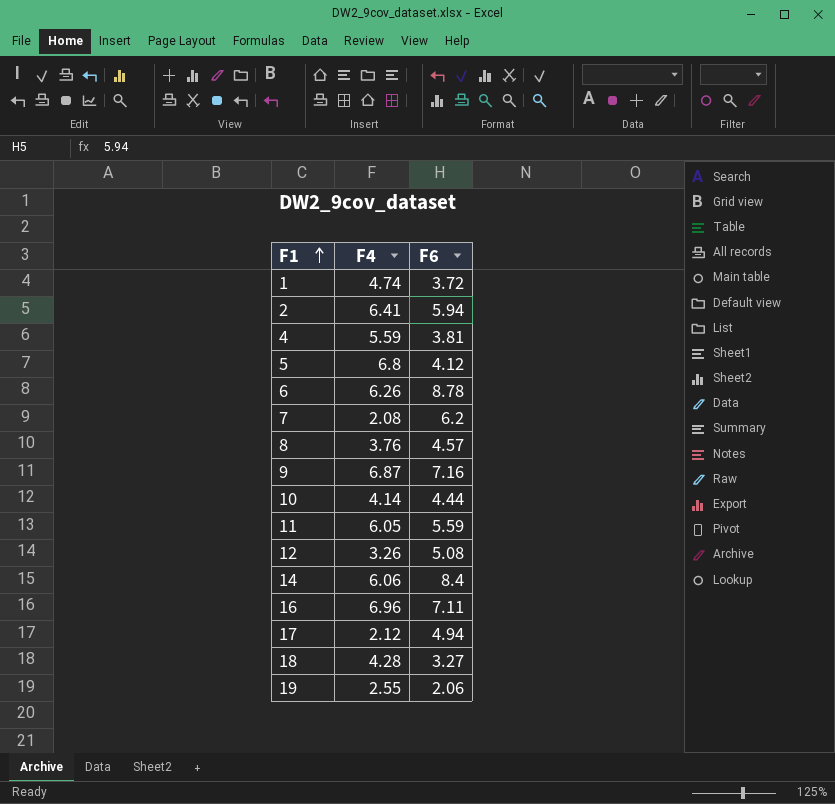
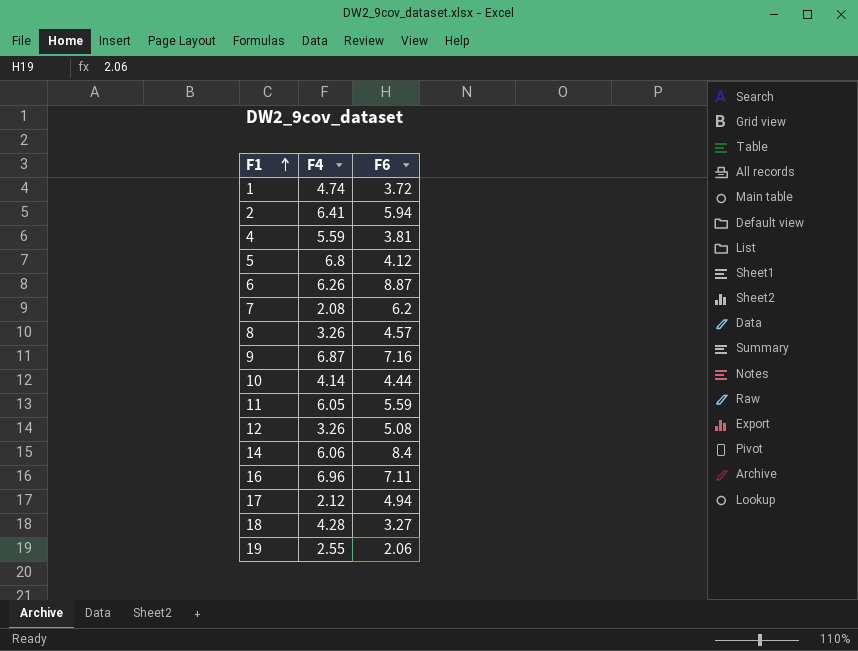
6 | F6: 8.78 -> 8.87
8 | F4: 3.76 -> 3.26

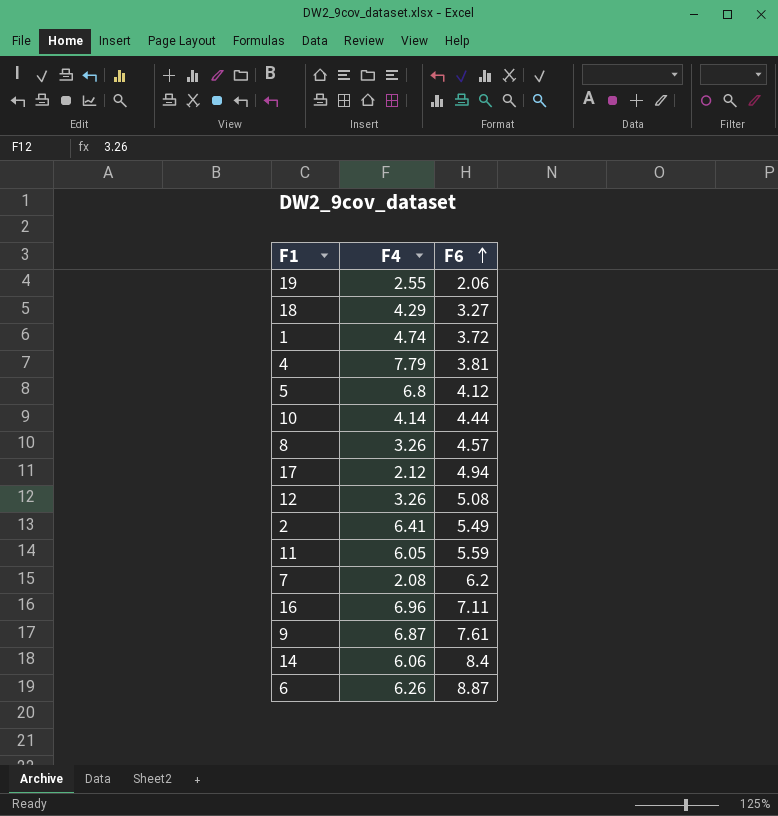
row order: F1 ascending -> F6 ascending
18 | F4: 4.28 -> 4.29
4 | F4: 5.59 -> 7.79
2 | F6: 5.94 -> 5.49
9 | F6: 7.16 -> 7.61

